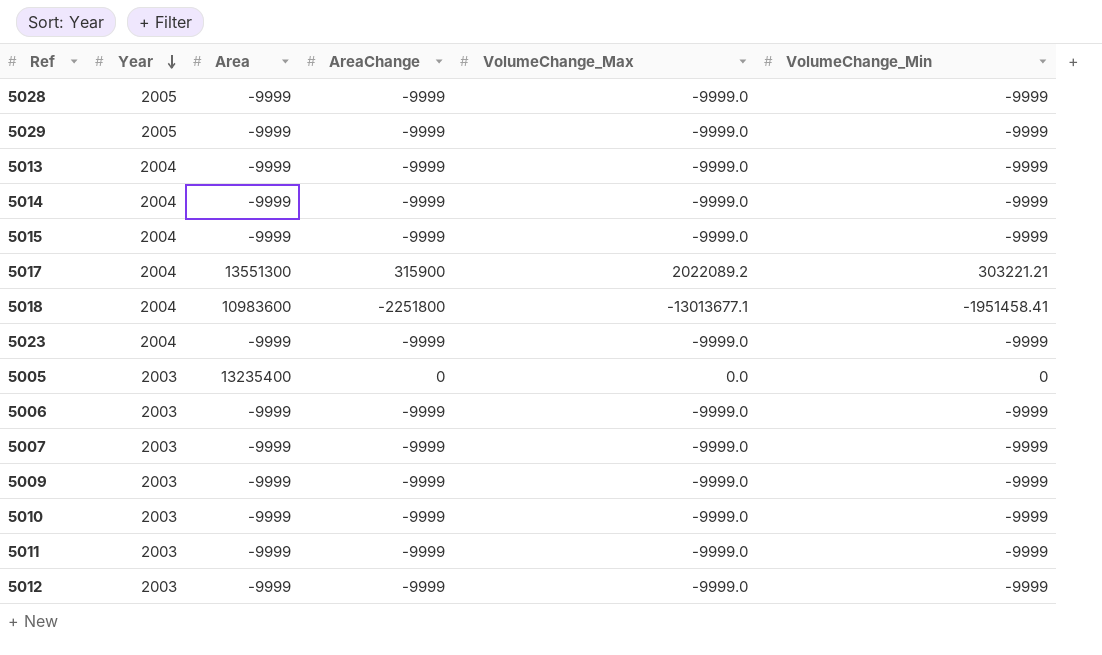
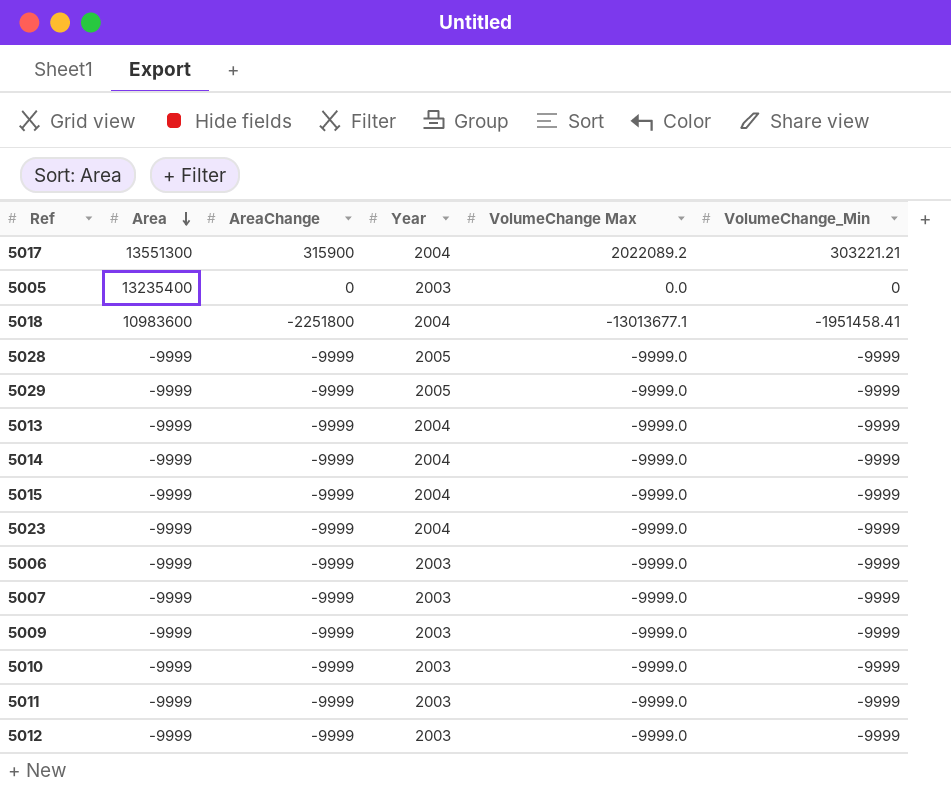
row order: Year descending -> Area descending
column Year | position: 2 -> 4
column name: VolumeChange_Max -> VolumeChange Max

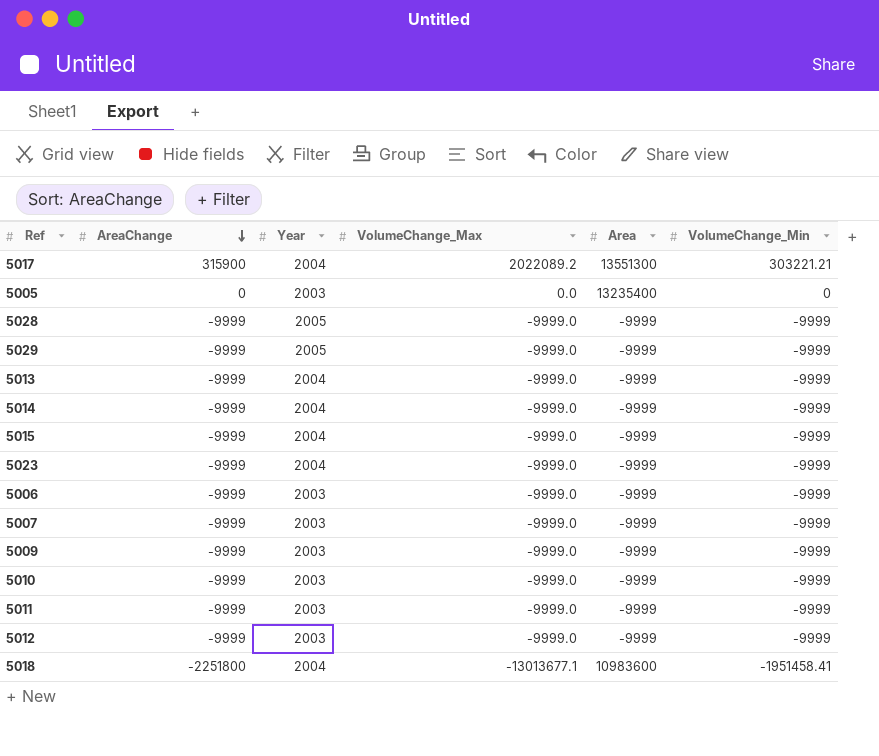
row order: Area descending -> AreaChange descending
column name: VolumeChange Max -> VolumeChange_Max
column Area | position: 2 -> 5

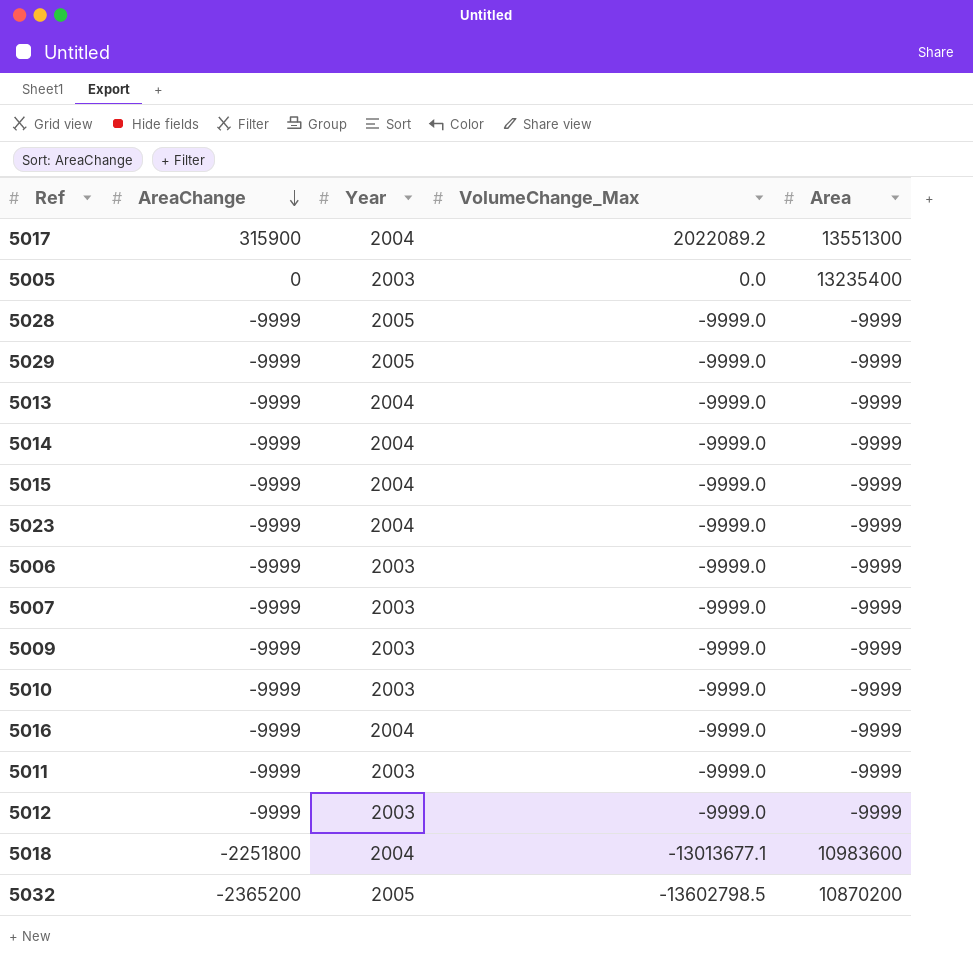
column VolumeChange_Min | position: 6 -> none
row 5016: none -> -9999 | 2004 | -9999.0 | -9999
row 5032: none -> -2365200 | 2005 | -13602798.5 | 10870200

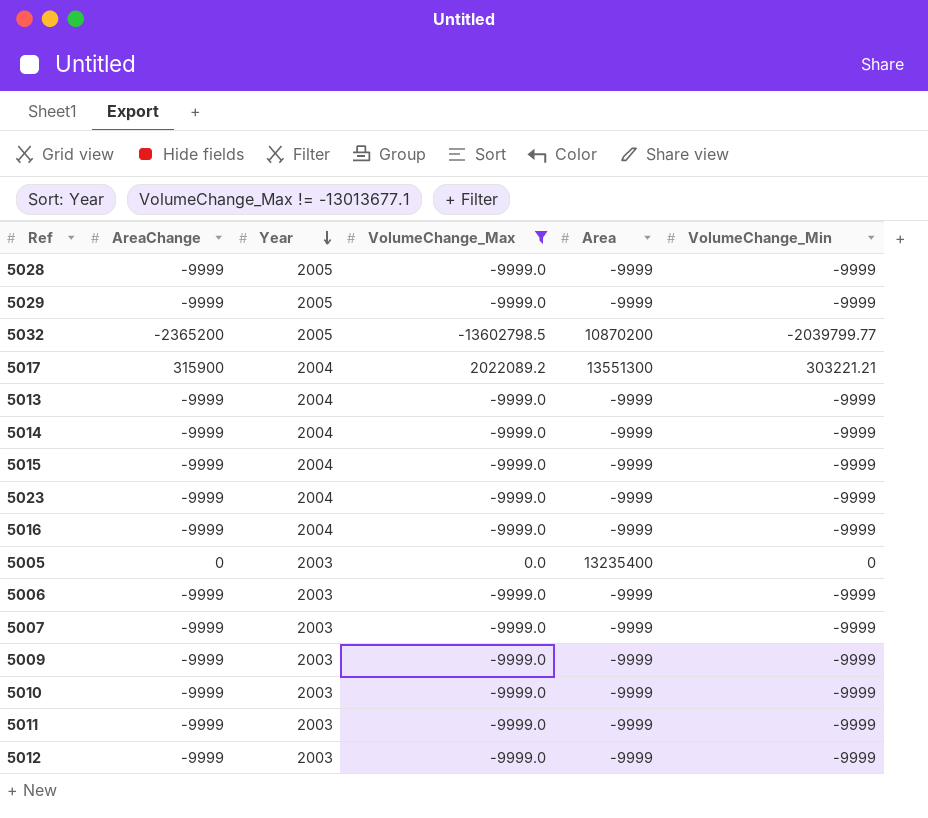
filter: none -> VolumeChange_Max != -13013677.1
row order: AreaChange descending -> Year descending
column VolumeChange_Min | position: none -> 6

